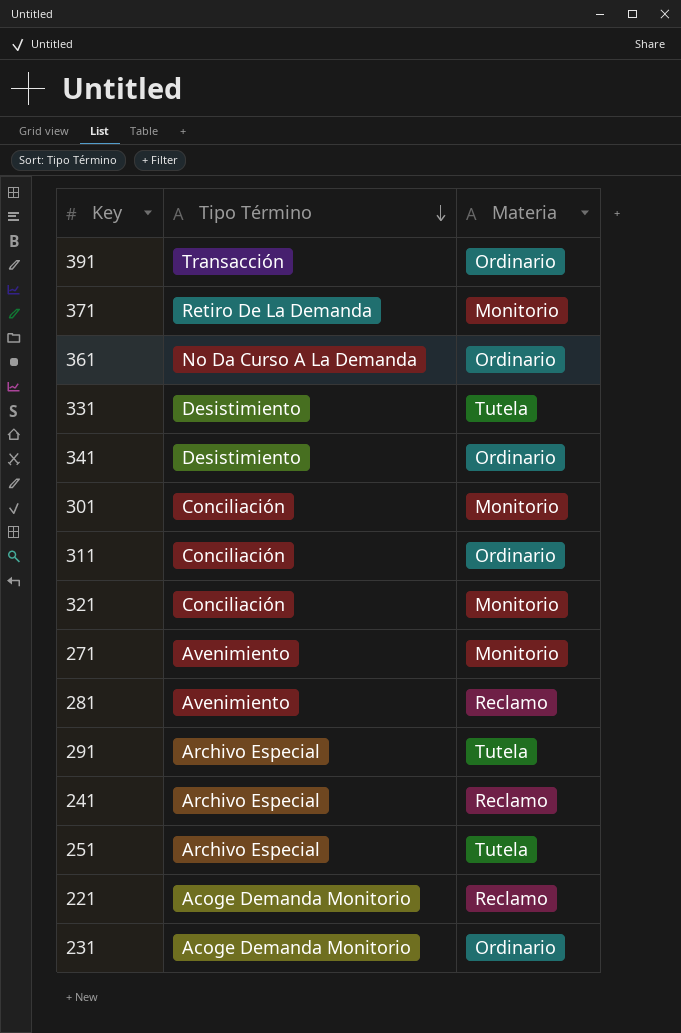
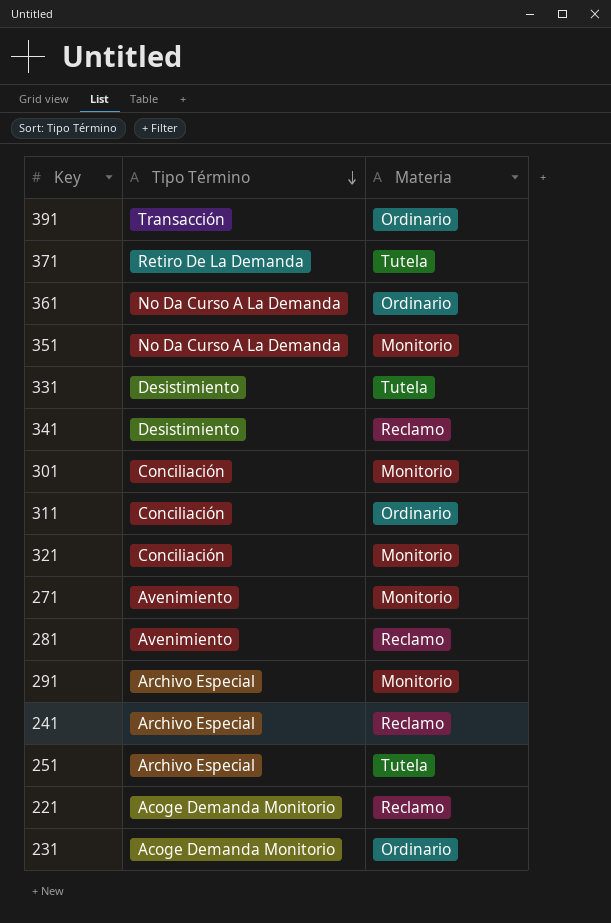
371 | Materia: Monitorio -> Tutela
row 351: none -> No Da Curso A La Demanda | Monitorio
341 | Materia: Ordinario -> Reclamo
291 | Materia: Tutela -> Monitorio

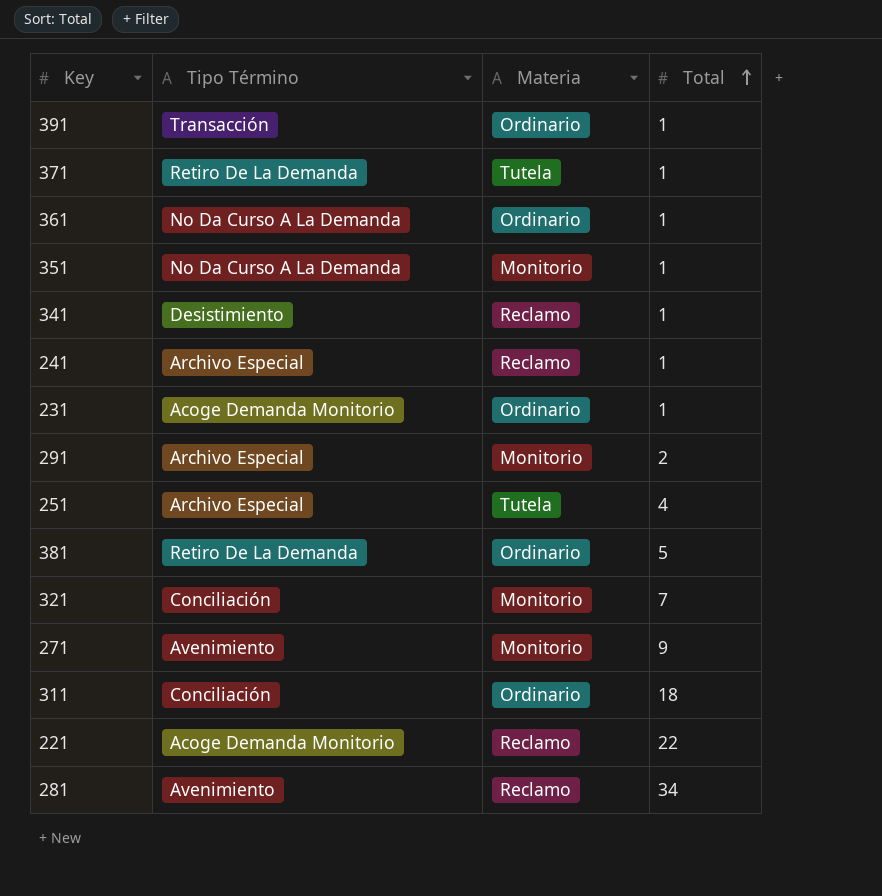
row order: Tipo Término descending -> Total ascending
column Total | position: none -> 4
row 331: Desistimiento | Tutela -> none
row 301: Conciliación | Monitorio -> none
row 381: none -> Retiro De La Demanda | Ordinario | 5

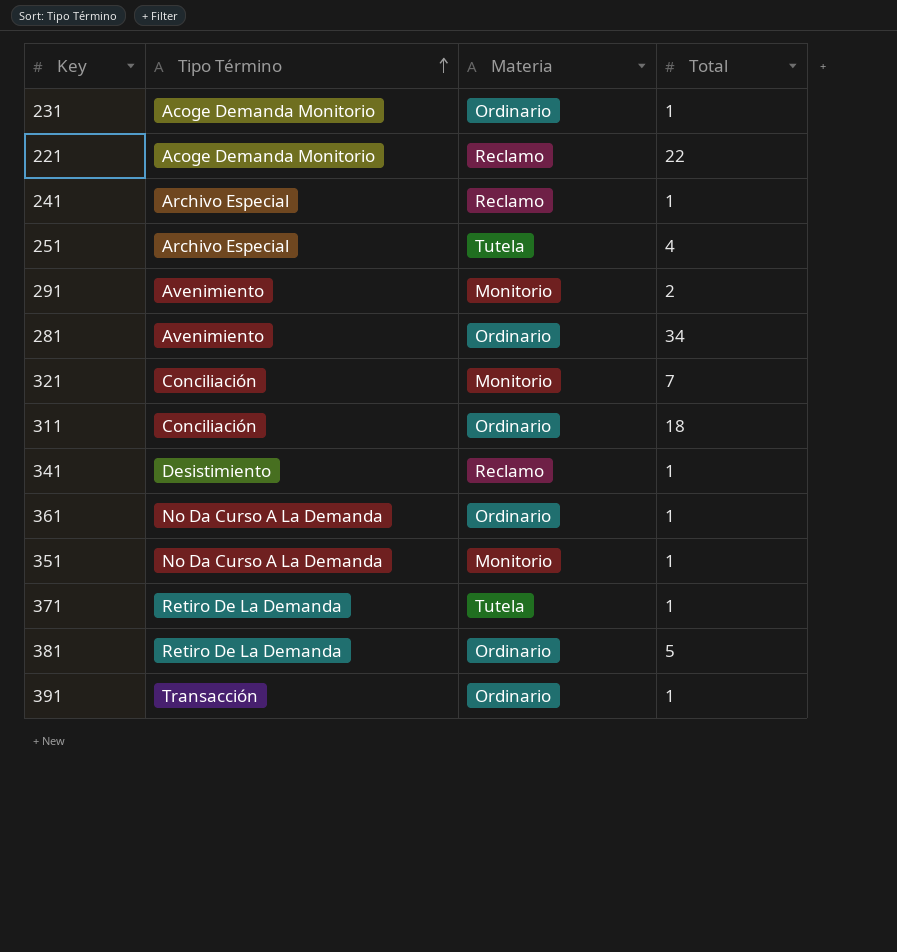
row order: Total ascending -> Tipo Término ascending
row 271: Avenimiento | Monitorio | 9 -> none
291 | Tipo Término: Archivo Especial -> Avenimiento
281 | Materia: Reclamo -> Ordinario

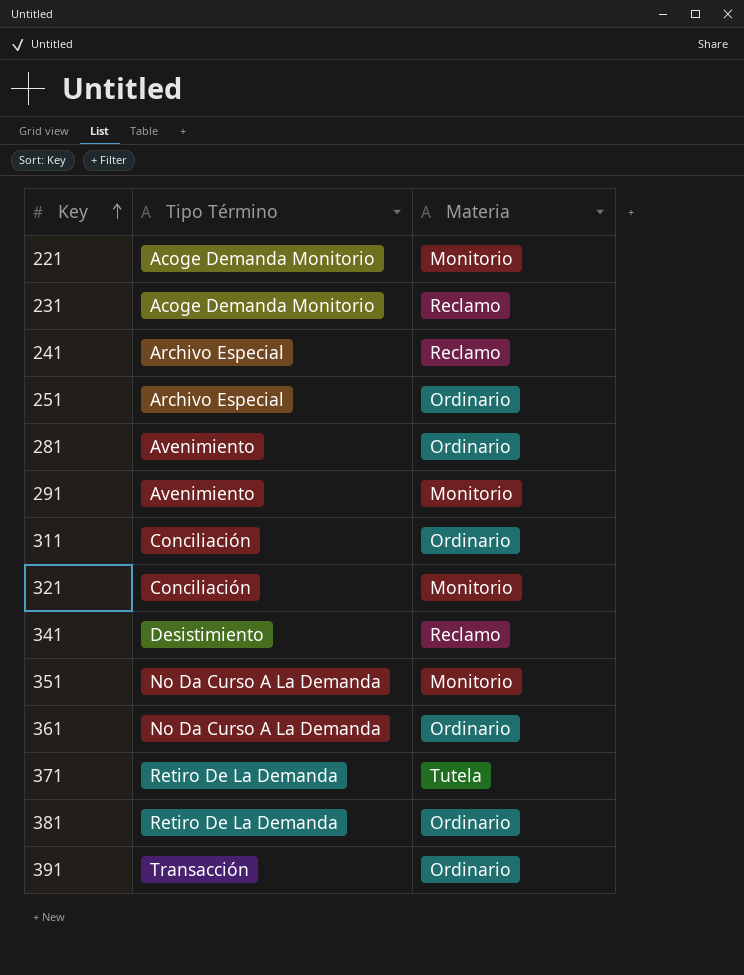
row order: Tipo Término ascending -> Key ascending
column Total | position: 4 -> none
221 | Materia: Reclamo -> Monitorio
231 | Materia: Ordinario -> Reclamo
251 | Materia: Tutela -> Ordinario

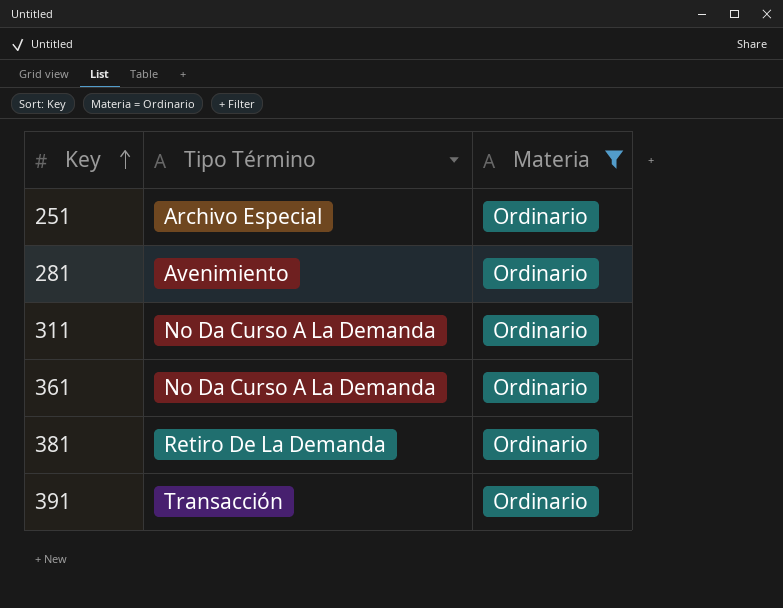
filter: none -> Materia = Ordinario
311 | Tipo Término: Conciliación -> No Da Curso A La Demanda

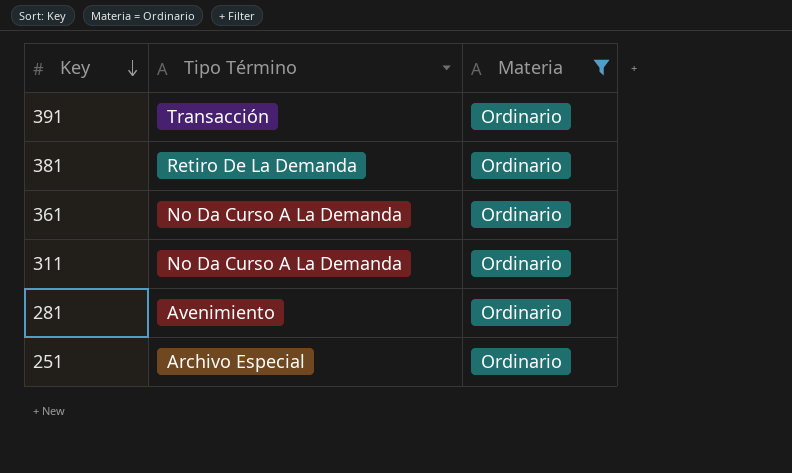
row order: Key ascending -> Key descending

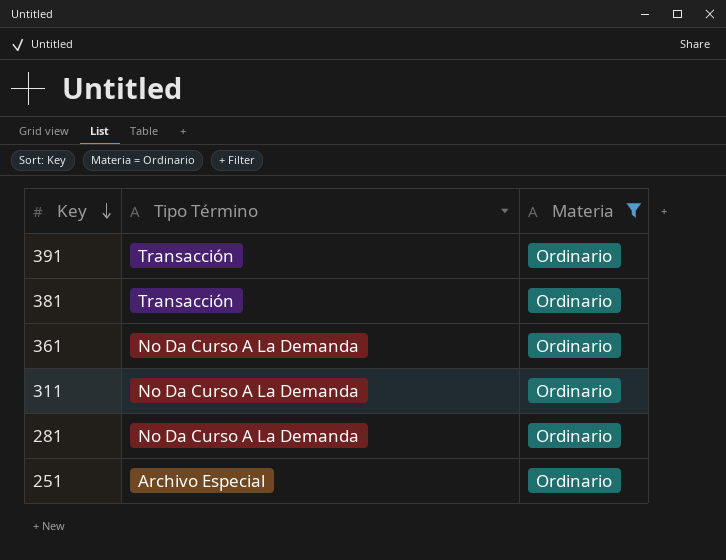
381 | Tipo Término: Retiro De La Demanda -> Transacción
281 | Tipo Término: Avenimiento -> No Da Curso A La Demanda

